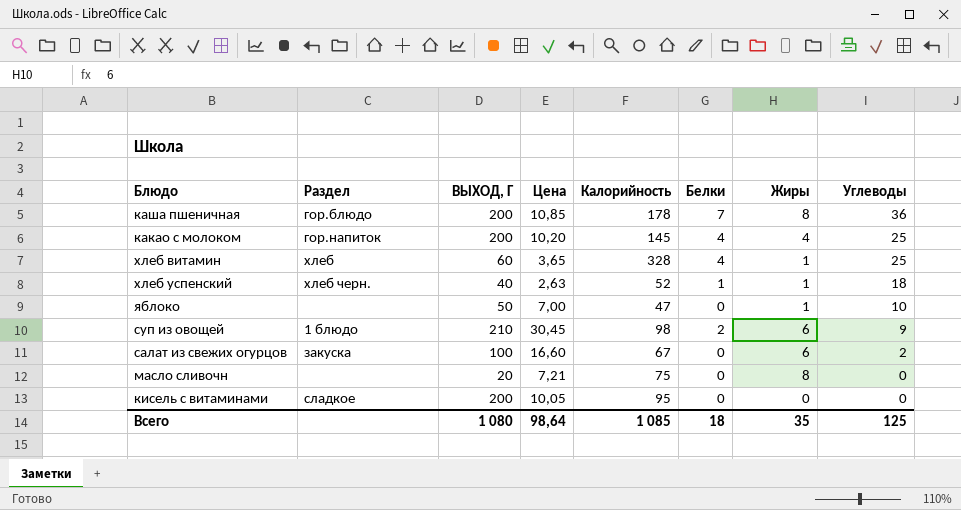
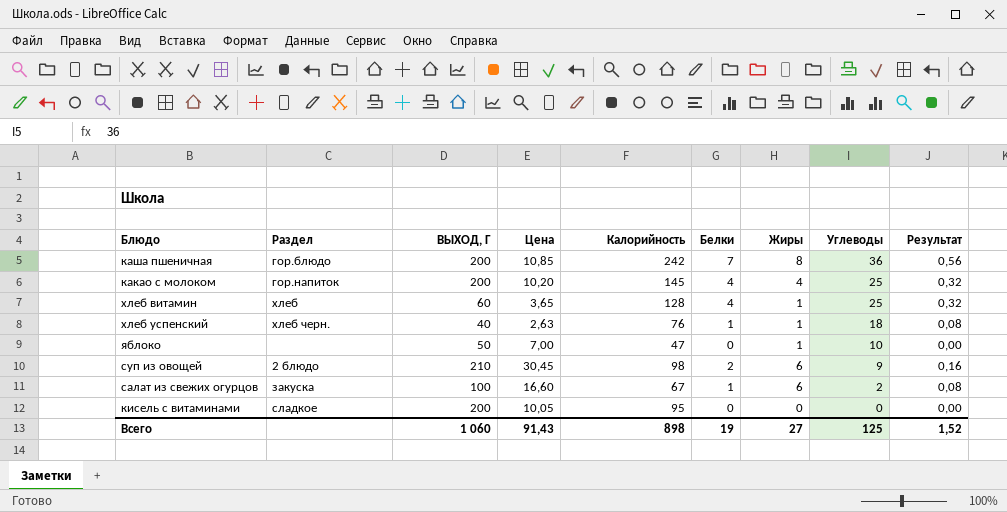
column Результат | formula: none -> [Белки] * 0,08
row масло сливочн: none | 20 | 7,21 | 75 | 0 | 8 | 0 -> none
каша пшеничная | Калорийность: 178 -> 242
хлеб витамин | Калорийность: 328 -> 128
хлеб успенский | Калорийность: 52 -> 76
суп из овощей | Раздел: 1 блюдо -> 2 блюдо
салат из свежих огурцов | Белки: 0 -> 1
Всего | ВЫХОД, Г: 1 080 -> 1 060
Всего | Цена: 98,64 -> 91,43
Всего | Калорийность: 1 085 -> 898
Всего | Белки: 18 -> 19
Всего | Жиры: 35 -> 27

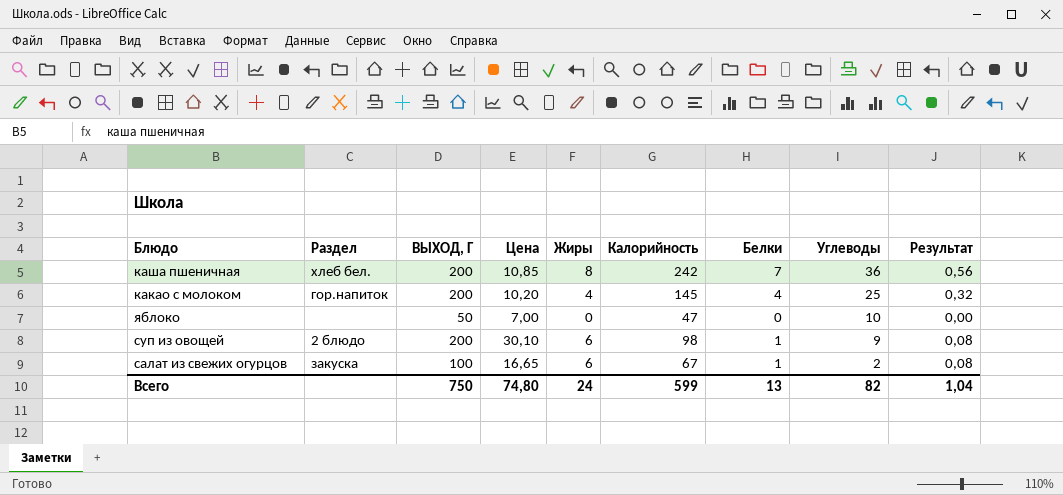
column Жиры | position: 7 -> 5
row хлеб витамин: хлеб | 60 | 3,65 | 128 | 4 | 1 | 25 | 0,32 -> none
row хлеб успенский: хлеб черн. | 40 | 2,63 | 76 | 1 | 1 | 18 | 0,08 -> none
row кисель с витаминами: сладкое | 200 | 10,05 | 95 | 0 | 0 | 0 | 0,00 -> none
каша пшеничная | Раздел: гор.блюдо -> хлеб бел.
яблоко | Жиры: 1 -> 0
суп из овощей | ВЫХОД, Г: 210 -> 200
суп из овощей | Цена: 30,45 -> 30,10
суп из овощей | Белки: 2 -> 1
суп из овощей | Результат: 0,16 -> 0,08
салат из свежих огурцов | Цена: 16,60 -> 16,65
Всего | ВЫХОД, Г: 1 060 -> 750
Всего | Цена: 91,43 -> 74,80
Всего | Жиры: 27 -> 24
Всего | Калорийность: 898 -> 599
Всего | Белки: 19 -> 13
Всего | Углеводы: 125 -> 82
Всего | Результат: 1,52 -> 1,04

